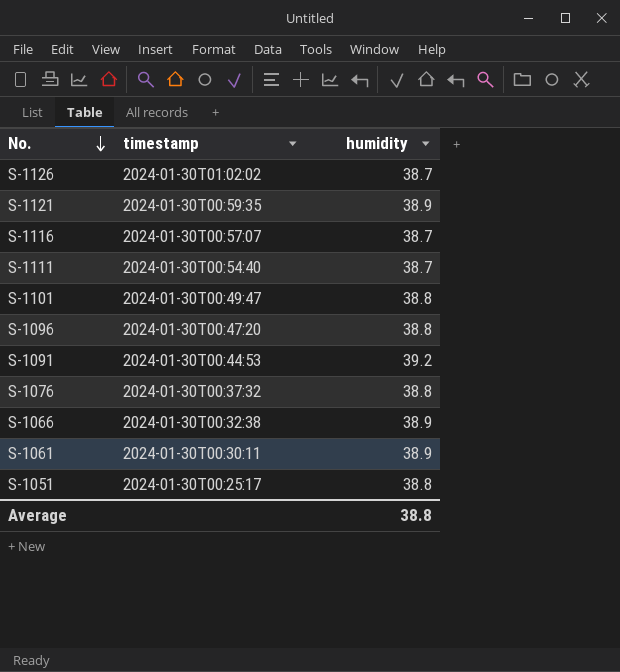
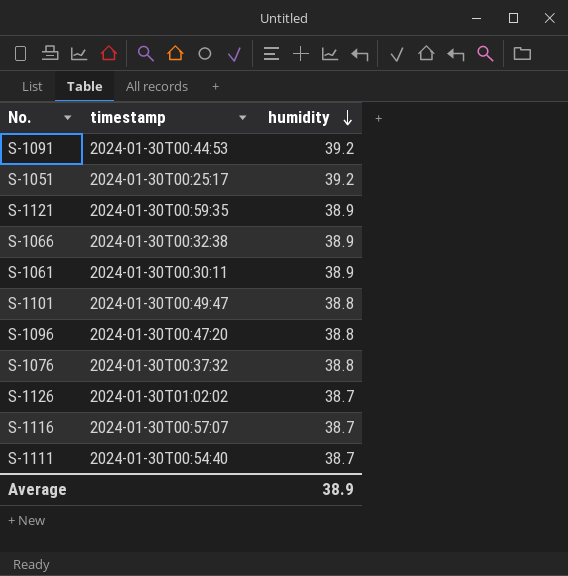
row order: No. descending -> humidity descending
S-1051 | humidity: 38.8 -> 39.2
Average | humidity: 38.8 -> 38.9

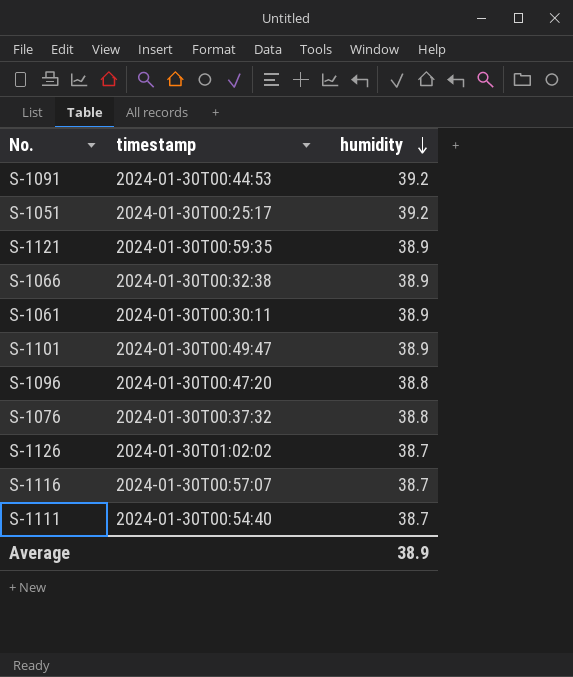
S-1101 | humidity: 38.8 -> 38.9

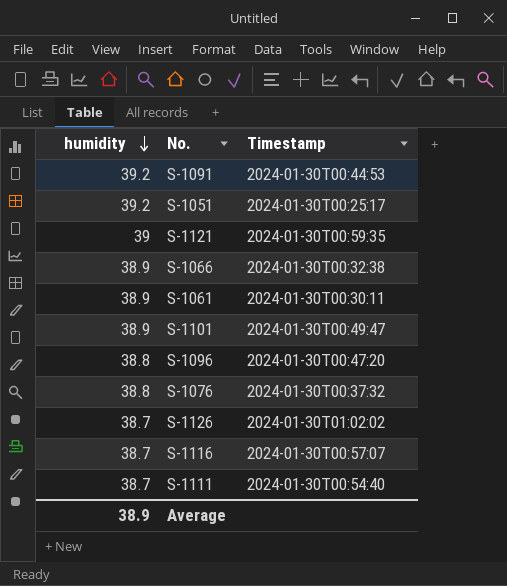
column humidity | position: 3 -> 1
column name: timestamp -> Timestamp
S-1121 | humidity: 38.9 -> 39

